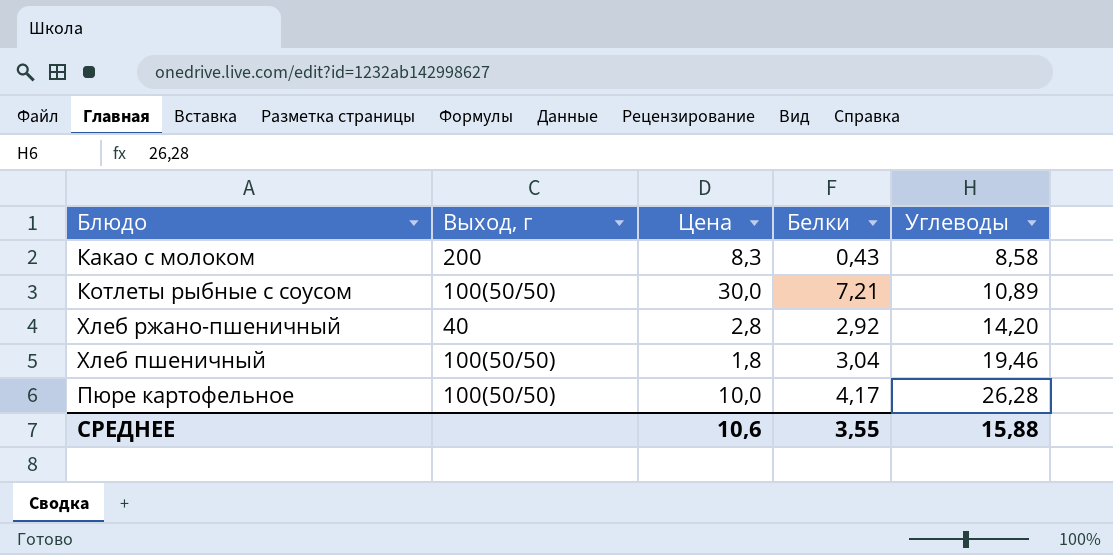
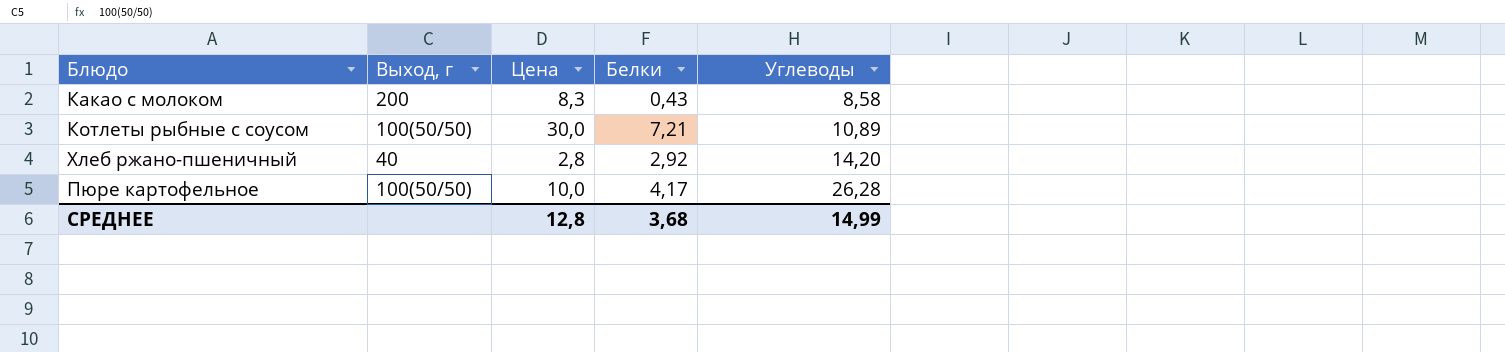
row Хлеб пшеничный: 100(50/50) | 1,8 | 3,04 | 19,46 -> none
СРЕДНЕЕ | Цена: 10,6 -> 12,8
СРЕДНЕЕ | Белки: 3,55 -> 3,68
СРЕДНЕЕ | Углеводы: 15,88 -> 14,99

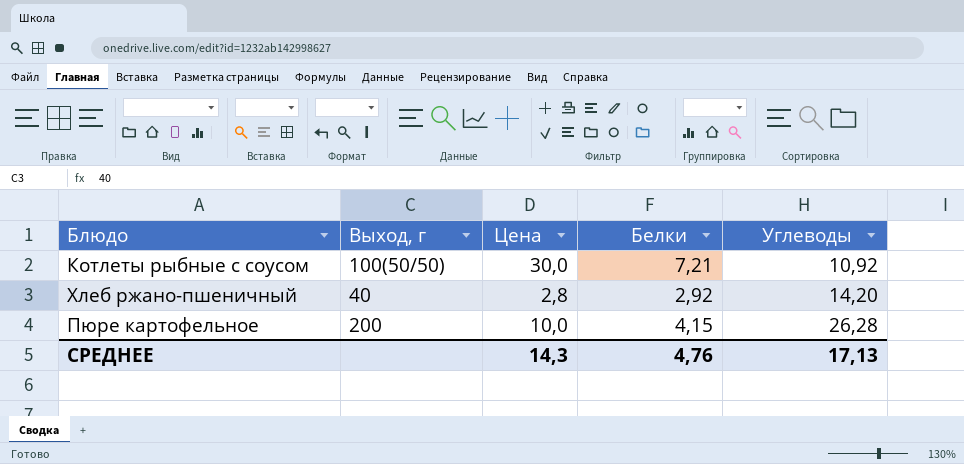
row Какао с молоком: 200 | 8,3 | 0,43 | 8,58 -> none
Котлеты рыбные с соусом | Углеводы: 10,89 -> 10,92
Пюре картофельное | Выход, г: 100(50/50) -> 200
Пюре картофельное | Белки: 4,17 -> 4,15
СРЕДНЕЕ | Цена: 12,8 -> 14,3
СРЕДНЕЕ | Белки: 3,68 -> 4,76
СРЕДНЕЕ | Углеводы: 14,99 -> 17,13

